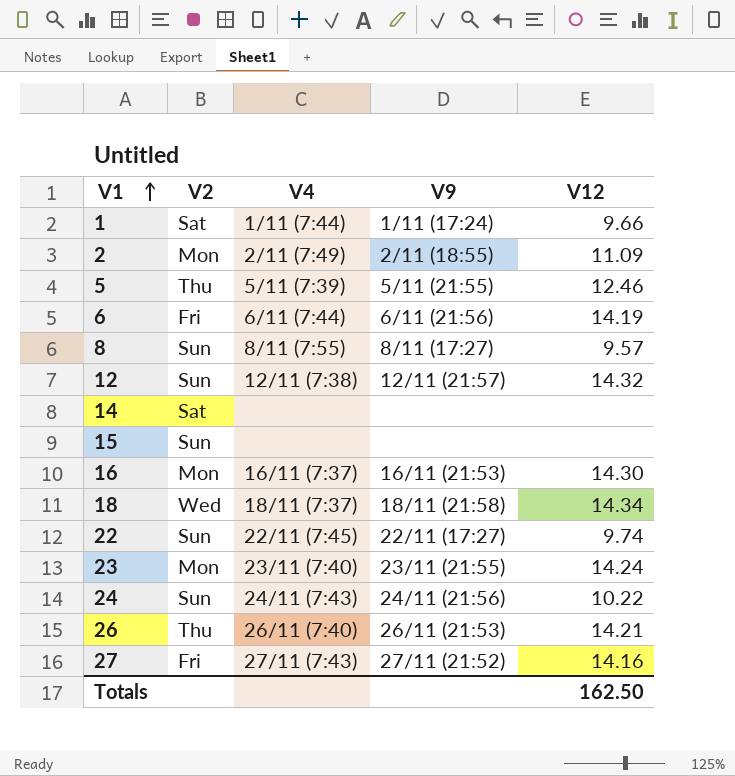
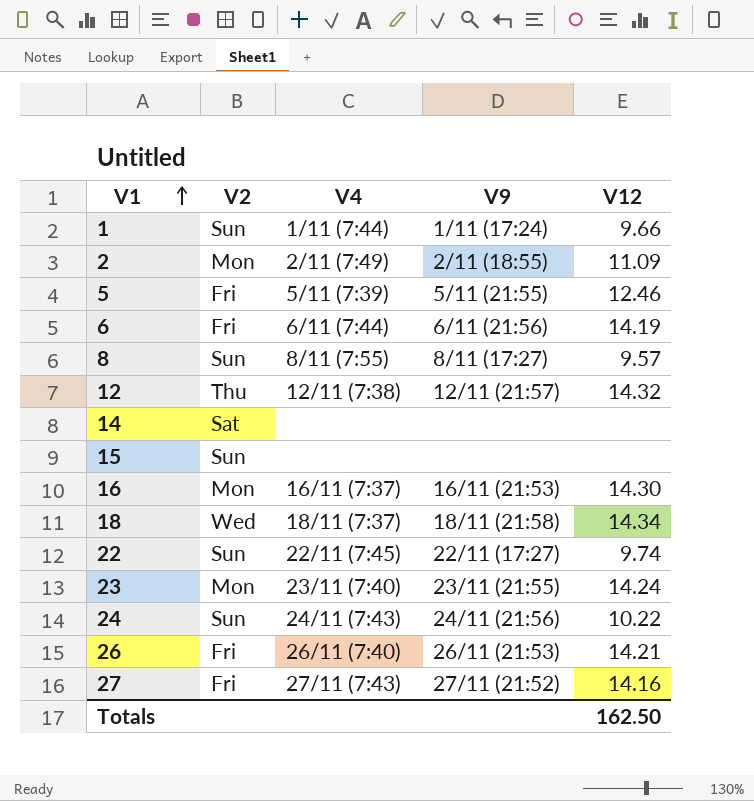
1 | V2: Sat -> Sun
5 | V2: Thu -> Fri
12 | V2: Sun -> Thu
26 | V2: Thu -> Fri

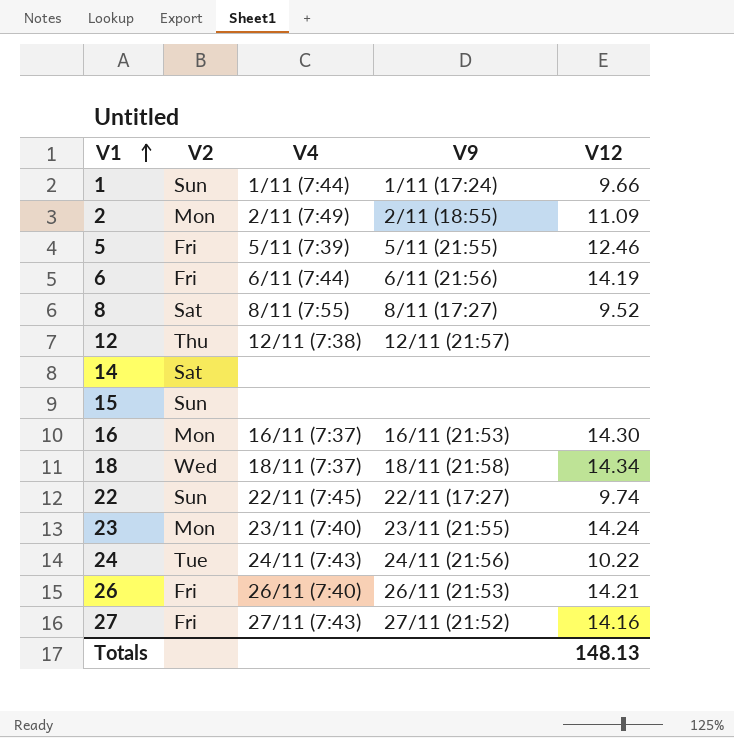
8 | V2: Sun -> Sat
8 | V12: 9.57 -> 9.52
12 | V12: 14.32 -> none
24 | V2: Sun -> Tue
Totals | V12: 162.50 -> 148.13

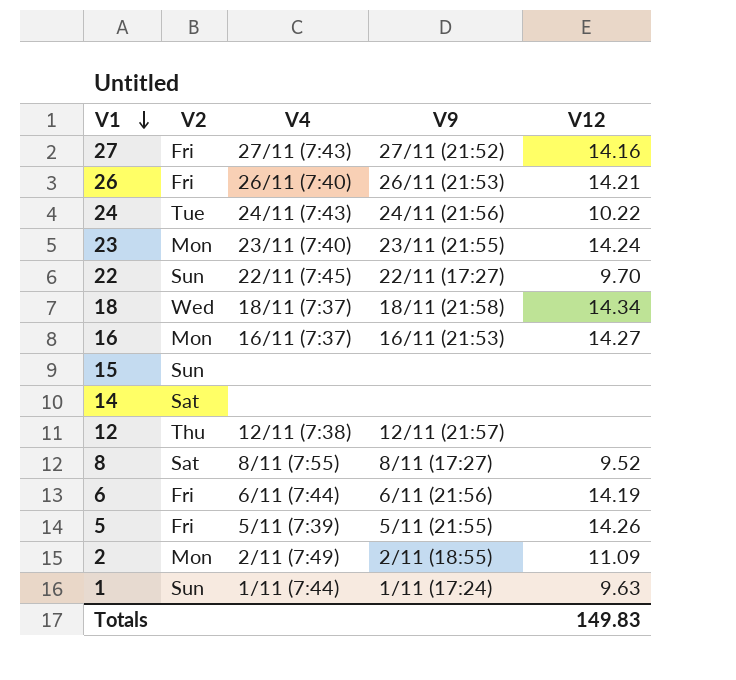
row order: V1 ascending -> V1 descending
22 | V12: 9.74 -> 9.70
16 | V12: 14.30 -> 14.27
5 | V12: 12.46 -> 14.26
1 | V12: 9.66 -> 9.63
Totals | V12: 148.13 -> 149.83

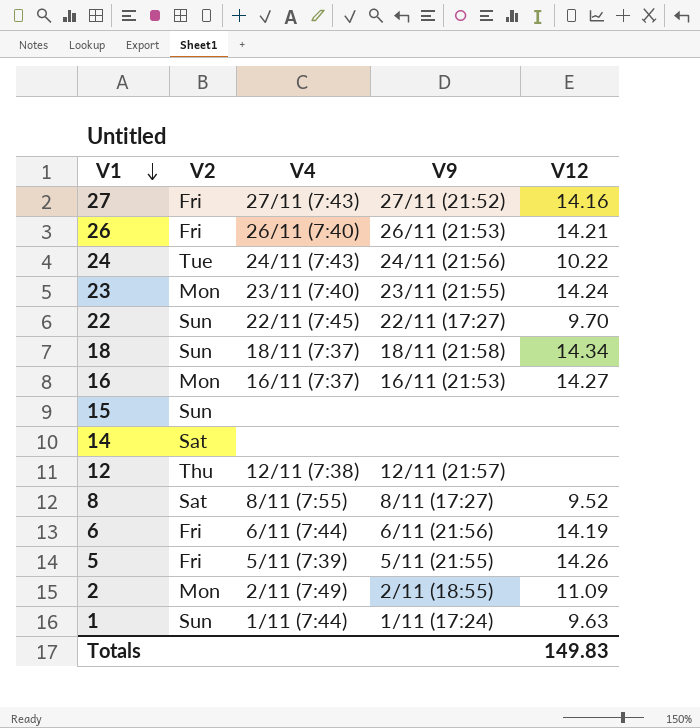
18 | V2: Wed -> Sun

